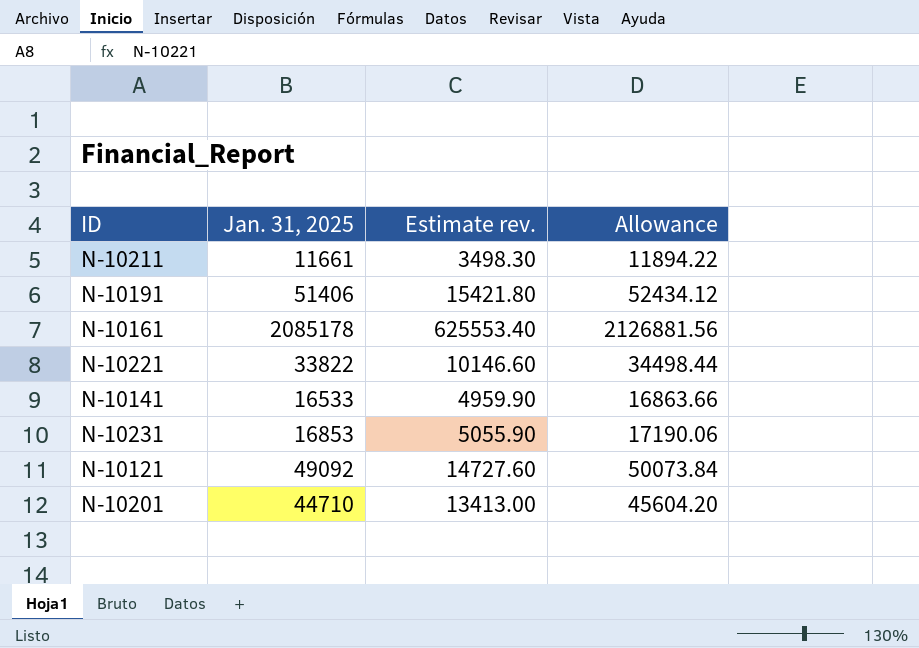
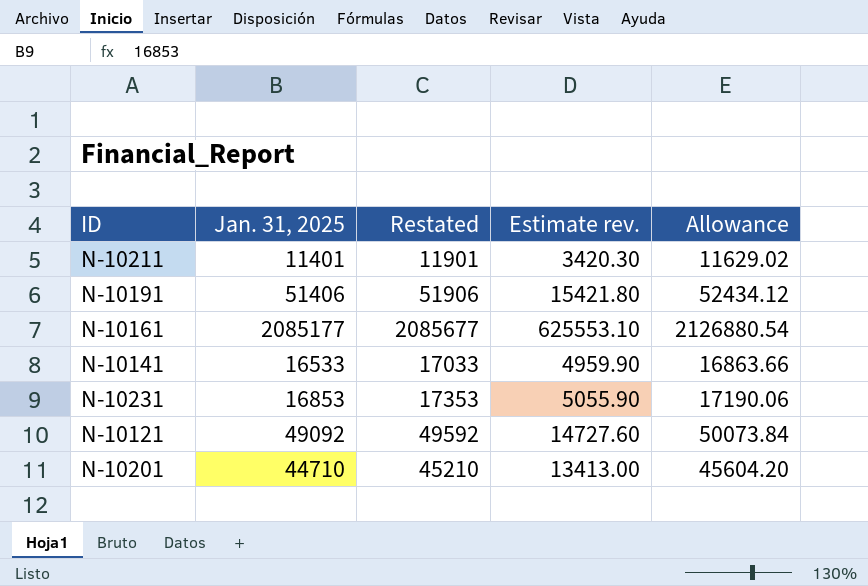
column Restated | formula: none -> [Jan. 31, 2025] + 500
row N-10221: 33822 | 10146.60 | 34498.44 -> none
N-10211 | Jan. 31, 2025: 11661 -> 11401
N-10211 | Estimate rev.: 3498.30 -> 3420.30
N-10211 | Allowance: 11894.22 -> 11629.02
N-10161 | Jan. 31, 2025: 2085178 -> 2085177
N-10161 | Estimate rev.: 625553.40 -> 625553.10
N-10161 | Allowance: 2126881.56 -> 2126880.54

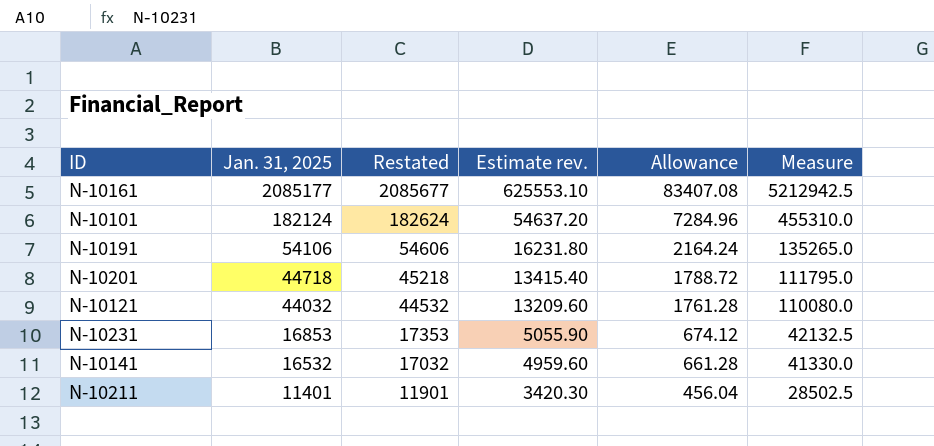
row order: none -> Jan. 31, 2025 descending
column Allowance | formula: [Jan. 31, 2025] * 1.02 -> [Jan. 31, 2025] * 0.04
column Measure | formula: none -> [Jan. 31, 2025] * 2.5
row N-10101: none -> 182124 | 182624 | 54637.20 | 7284.96 | 455310.0
N-10191 | Jan. 31, 2025: 51406 -> 54106
N-10191 | Restated: 51906 -> 54606
N-10191 | Estimate rev.: 15421.80 -> 16231.80
N-10201 | Jan. 31, 2025: 44710 -> 44718
N-10201 | Restated: 45210 -> 45218
N-10201 | Estimate rev.: 13413.00 -> 13415.40
N-10121 | Jan. 31, 2025: 49092 -> 44032
N-10121 | Restated: 49592 -> 44532
N-10121 | Estimate rev.: 14727.60 -> 13209.60
N-10141 | Jan. 31, 2025: 16533 -> 16532
N-10141 | Restated: 17033 -> 17032
N-10141 | Estimate rev.: 4959.90 -> 4959.60

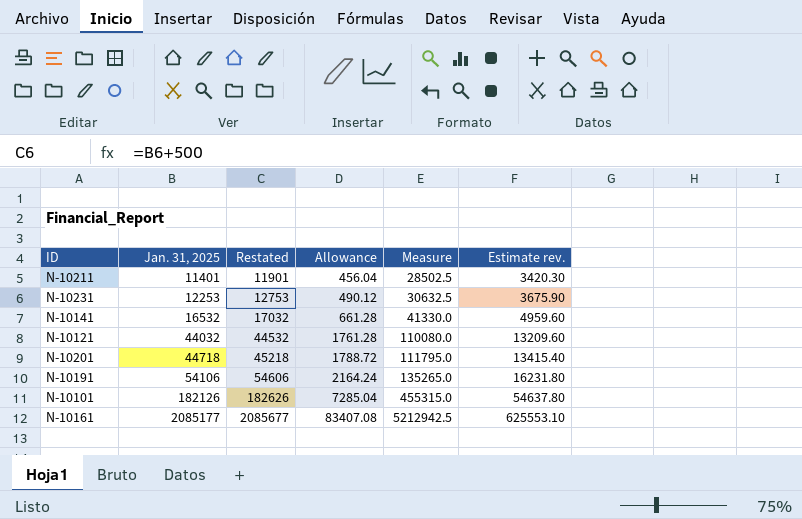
row order: Jan. 31, 2025 descending -> Jan. 31, 2025 ascending
column Estimate rev. | position: 4 -> 6
N-10231 | Jan. 31, 2025: 16853 -> 12253
N-10231 | Restated: 17353 -> 12753
N-10231 | Allowance: 674.12 -> 490.12
N-10231 | Measure: 42132.5 -> 30632.5
N-10231 | Estimate rev.: 5055.90 -> 3675.90
N-10101 | Jan. 31, 2025: 182124 -> 182126
N-10101 | Restated: 182624 -> 182626
N-10101 | Allowance: 7284.96 -> 7285.04
N-10101 | Measure: 455310.0 -> 455315.0
N-10101 | Estimate rev.: 54637.20 -> 54637.80

